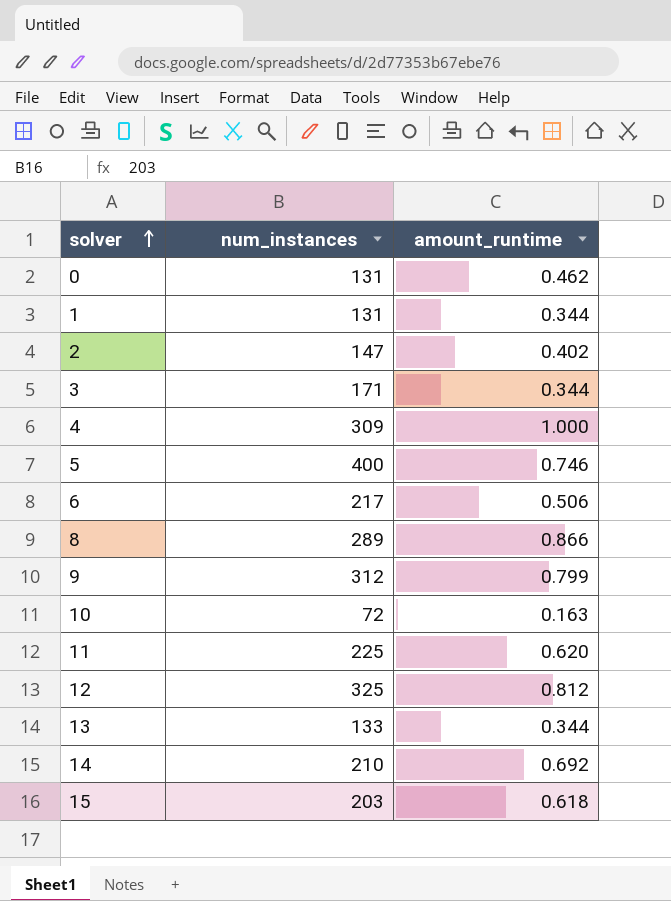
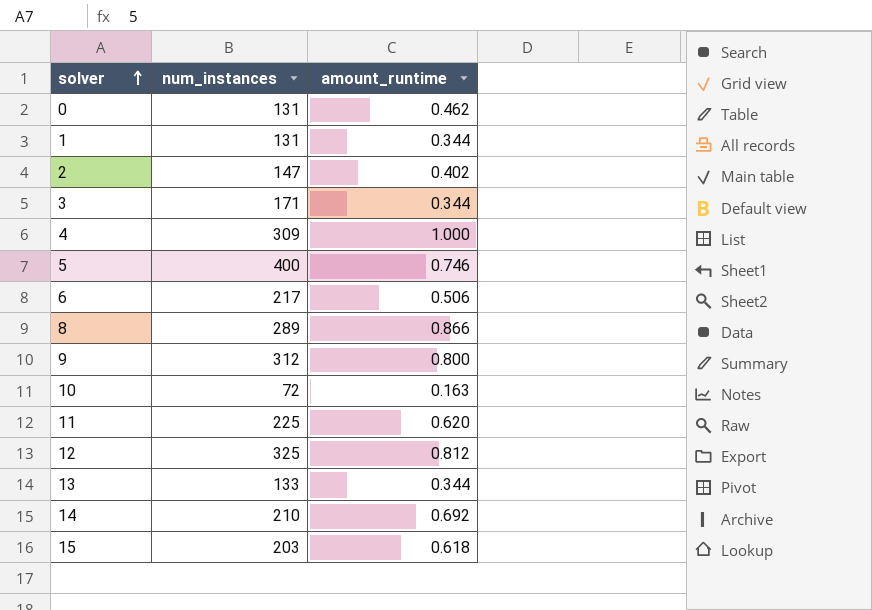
9 | amount_runtime: 0.799 -> 0.800

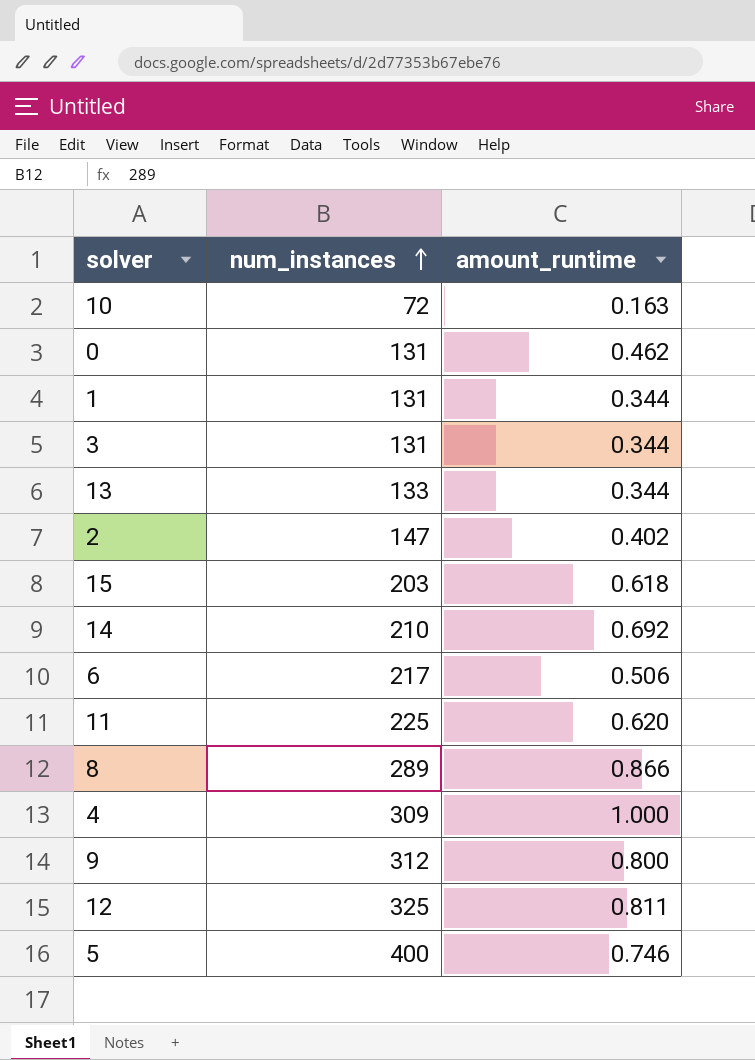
row order: solver ascending -> num_instances ascending
3 | num_instances: 171 -> 131
12 | amount_runtime: 0.812 -> 0.811

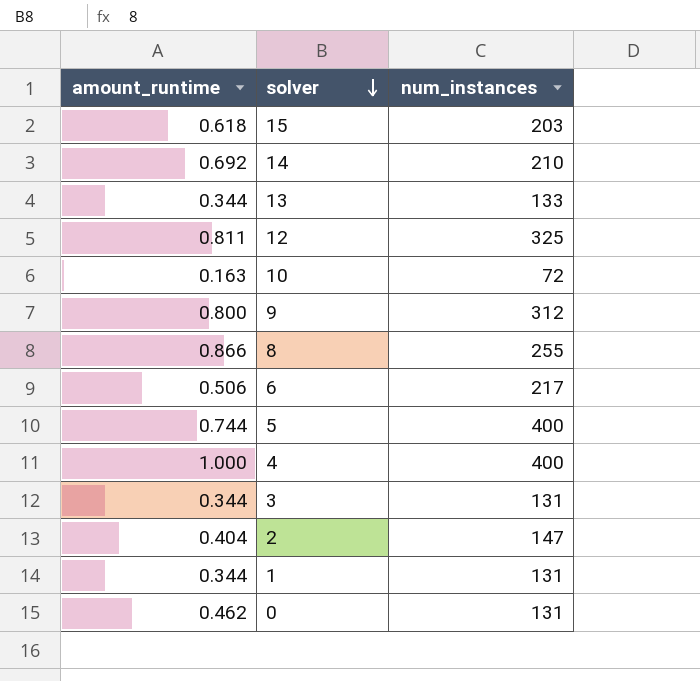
row order: num_instances ascending -> solver descending
column amount_runtime | position: 3 -> 1
row 11: 225 | 0.620 -> none
8 | num_instances: 289 -> 255
5 | amount_runtime: 0.746 -> 0.744
4 | num_instances: 309 -> 400
2 | amount_runtime: 0.402 -> 0.404

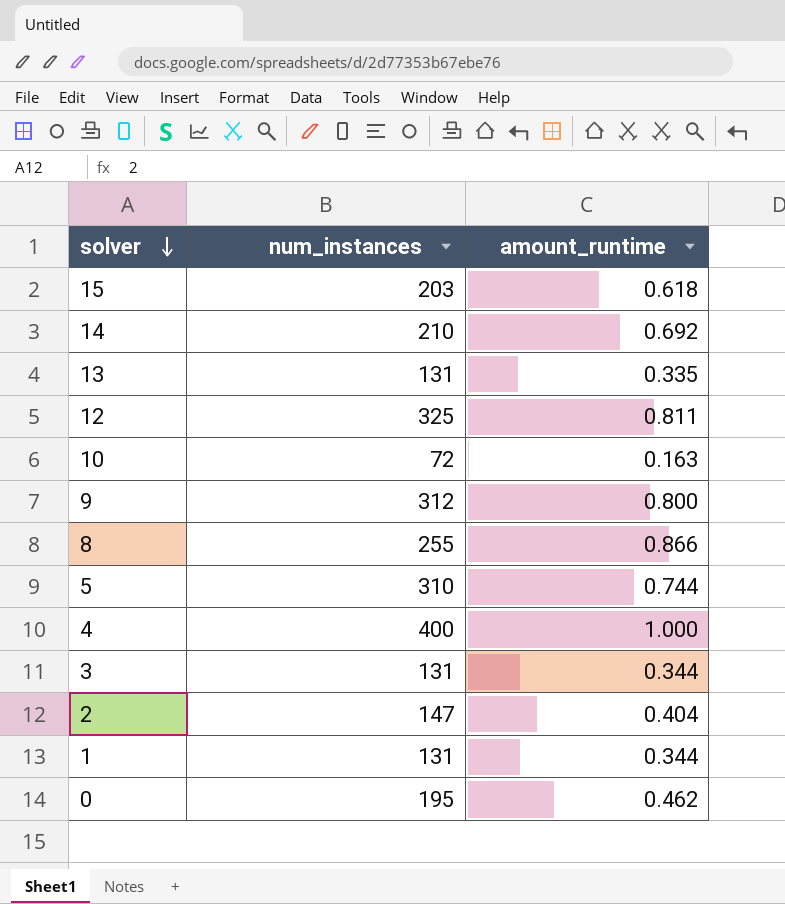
column amount_runtime | position: 1 -> 3
row 6: 0.506 | 217 -> none
13 | num_instances: 133 -> 131
13 | amount_runtime: 0.344 -> 0.335
5 | num_instances: 400 -> 310
0 | num_instances: 131 -> 195

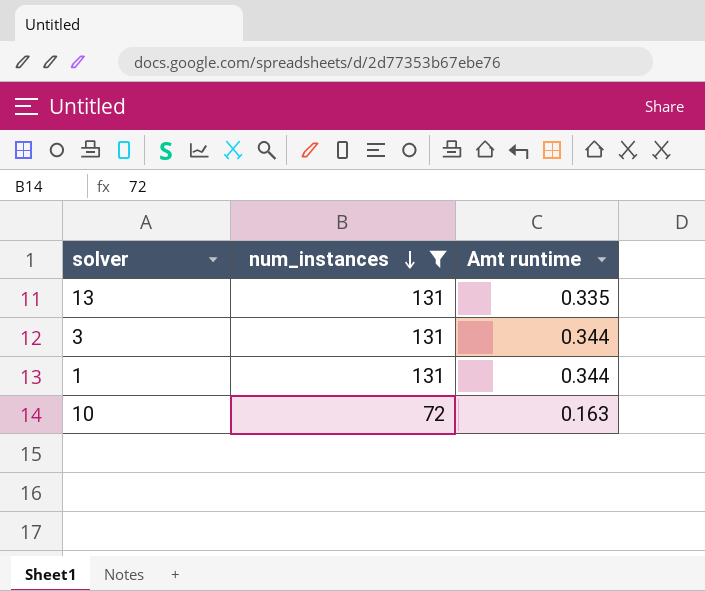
filter: none -> num_instances <= 131
row order: solver descending -> num_instances descending
column name: amount_runtime -> Amt runtime

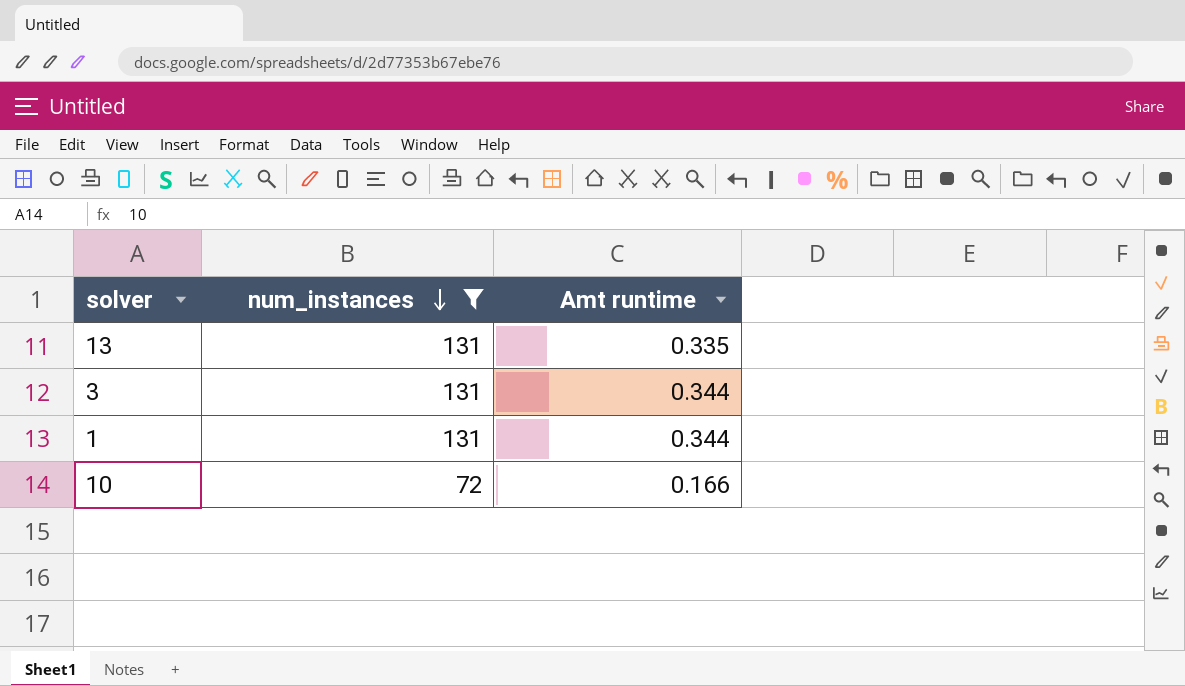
10 | Amt runtime: 0.163 -> 0.166

